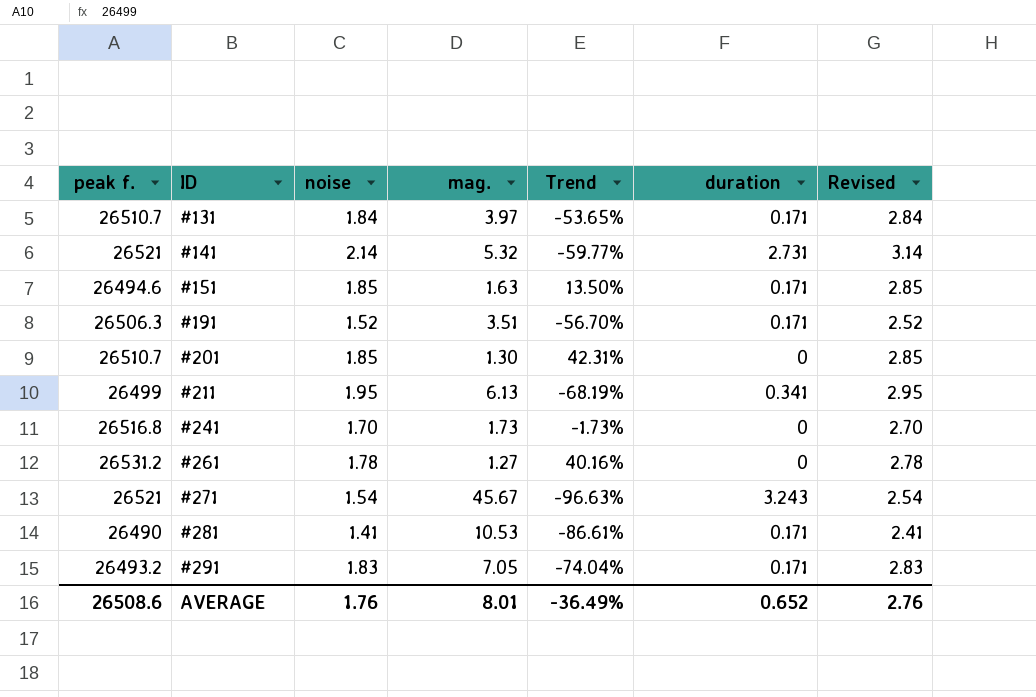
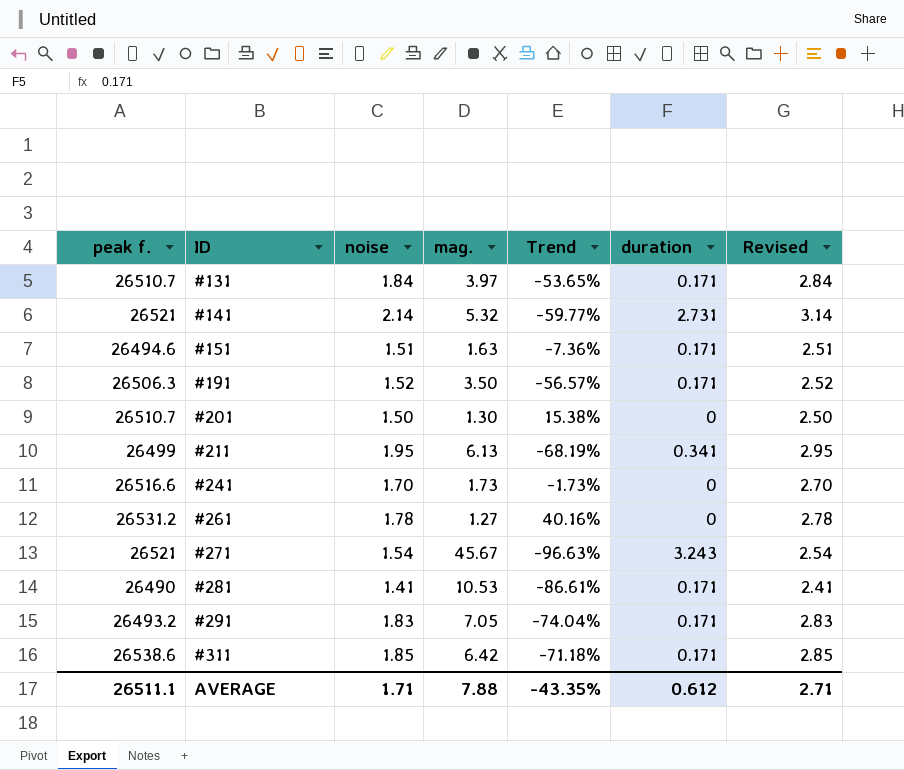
#151 | noise: 1.85 -> 1.51
#151 | Trend: 13.50% -> -7.36%
#151 | Revised: 2.85 -> 2.51
#191 | mag.: 3.51 -> 3.50
#191 | Trend: -56.70% -> -56.57%
#201 | noise: 1.85 -> 1.50
#201 | Trend: 42.31% -> 15.38%
#201 | Revised: 2.85 -> 2.50
#241 | peak f.: 26516.8 -> 26516.6
row #311: none -> 26538.6 | 1.85 | 6.42 | -71.18% | 0.171 | 2.85
AVERAGE | peak f.: 26508.6 -> 26511.1
AVERAGE | noise: 1.76 -> 1.71
AVERAGE | mag.: 8.01 -> 7.88
AVERAGE | Trend: -36.49% -> -43.35%
AVERAGE | duration: 0.652 -> 0.612
AVERAGE | Revised: 2.76 -> 2.71

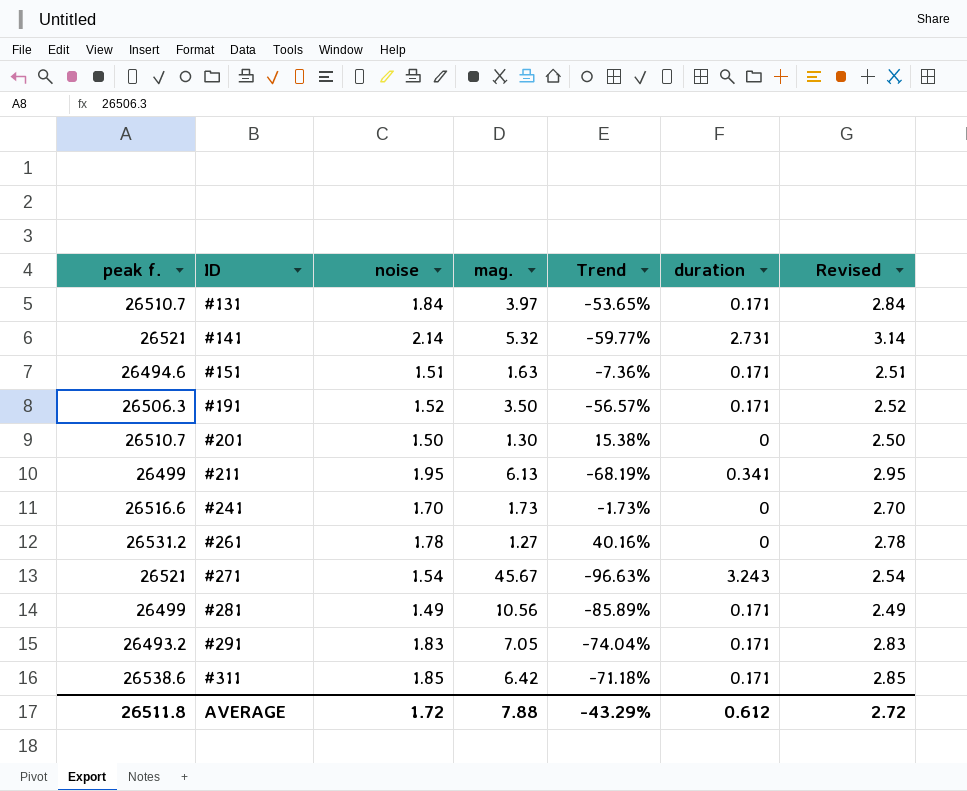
#281 | peak f.: 26490 -> 26499
#281 | noise: 1.41 -> 1.49
#281 | mag.: 10.53 -> 10.56
#281 | Trend: -86.61% -> -85.89%
#281 | Revised: 2.41 -> 2.49
AVERAGE | peak f.: 26511.1 -> 26511.8
AVERAGE | noise: 1.71 -> 1.72
AVERAGE | Trend: -43.35% -> -43.29%
AVERAGE | Revised: 2.71 -> 2.72

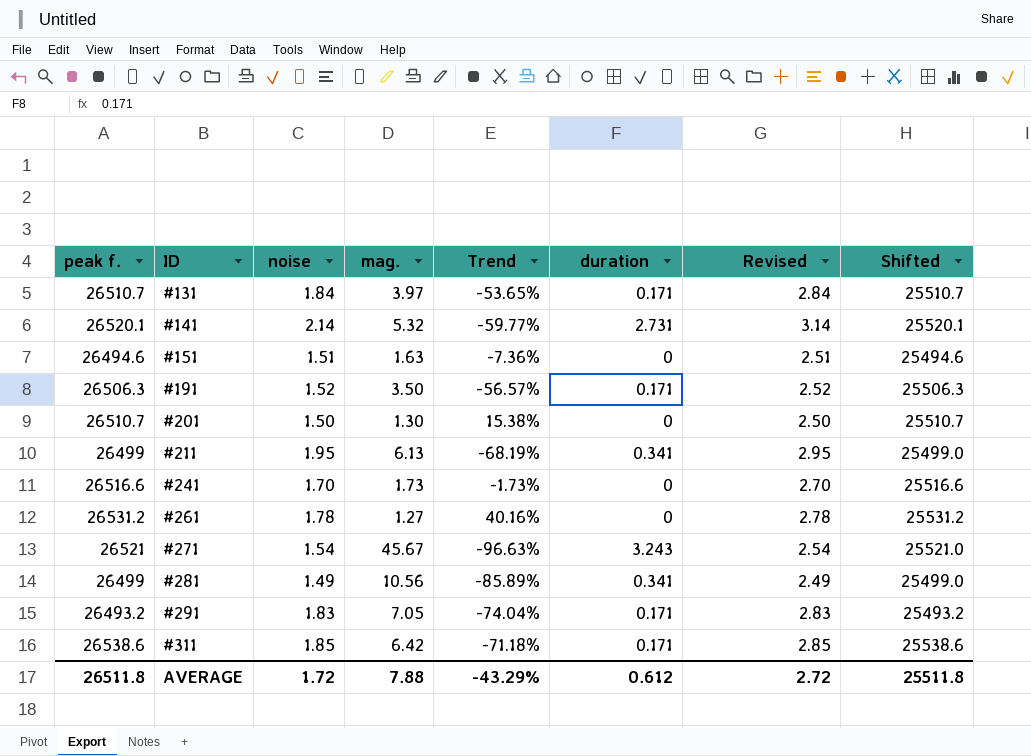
column Shifted | formula: none -> [peak f.] - 1000
#141 | peak f.: 26521 -> 26520.1
#151 | duration: 0.171 -> 0
#281 | duration: 0.171 -> 0.341

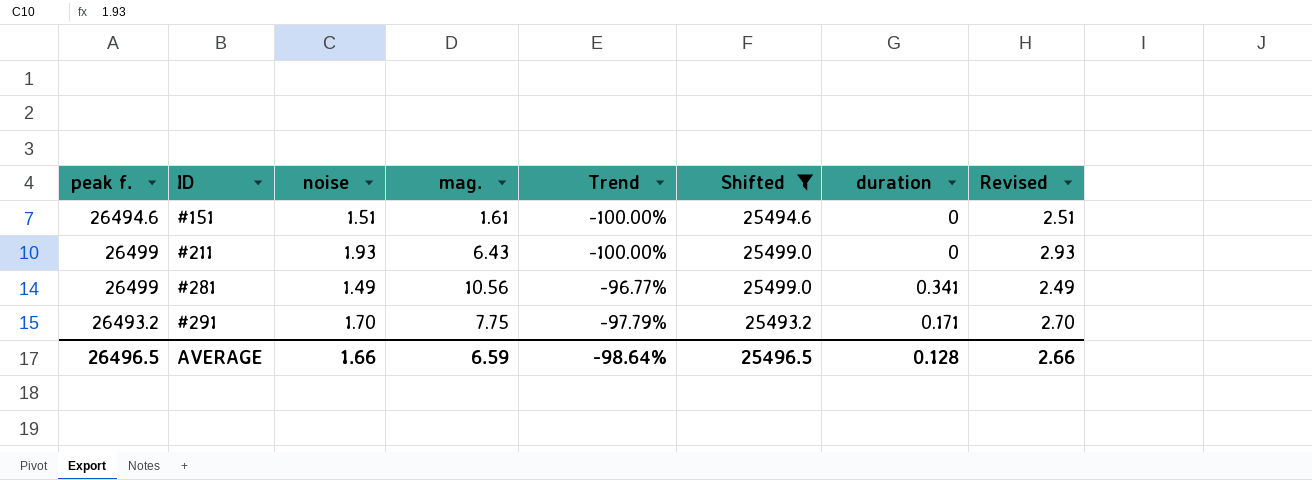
filter: none -> Shifted <= 25499.0
column Trend | formula: ([noise] - [mag.]) / [mag.] -> ([duration] - [mag.]) / [mag.]
column Shifted | position: 8 -> 6
#151 | mag.: 1.63 -> 1.61
#211 | noise: 1.95 -> 1.93
#211 | mag.: 6.13 -> 6.43
#211 | duration: 0.341 -> 0
#211 | Revised: 2.95 -> 2.93
#291 | noise: 1.83 -> 1.70
#291 | mag.: 7.05 -> 7.75
#291 | Revised: 2.83 -> 2.70
AVERAGE | peak f.: 26511.8 -> 26496.5
AVERAGE | noise: 1.72 -> 1.66
AVERAGE | mag.: 7.88 -> 6.59
AVERAGE | Trend: -43.29% -> -98.64%
AVERAGE | Shifted: 25511.8 -> 25496.5
AVERAGE | duration: 0.612 -> 0.128
AVERAGE | Revised: 2.72 -> 2.66

